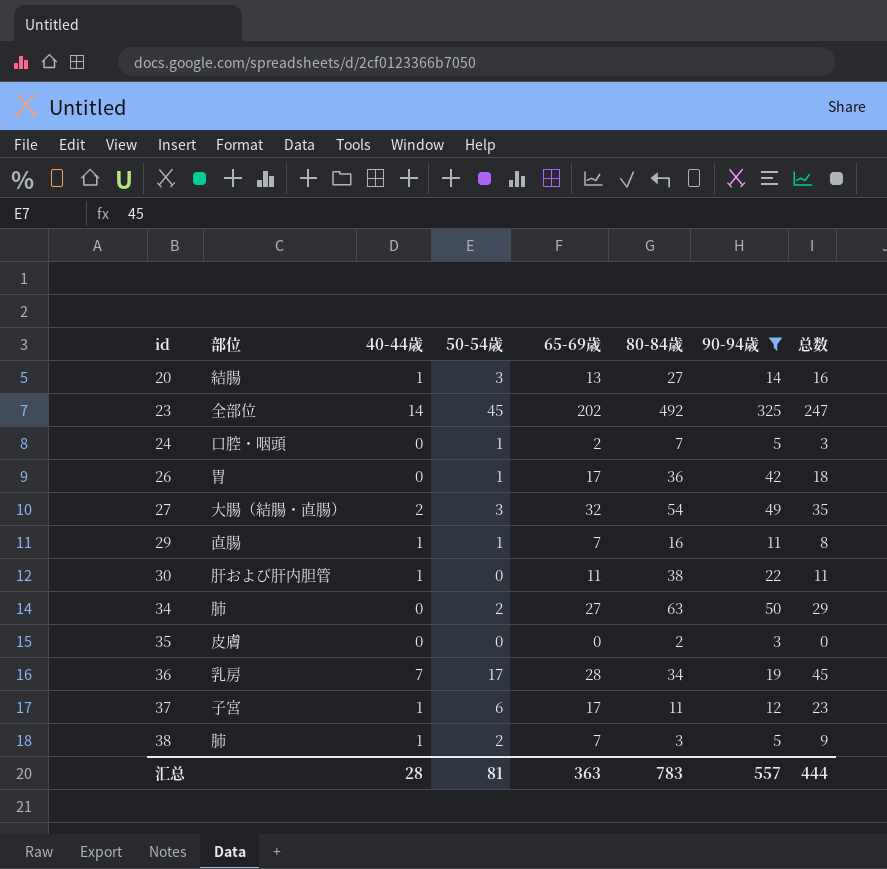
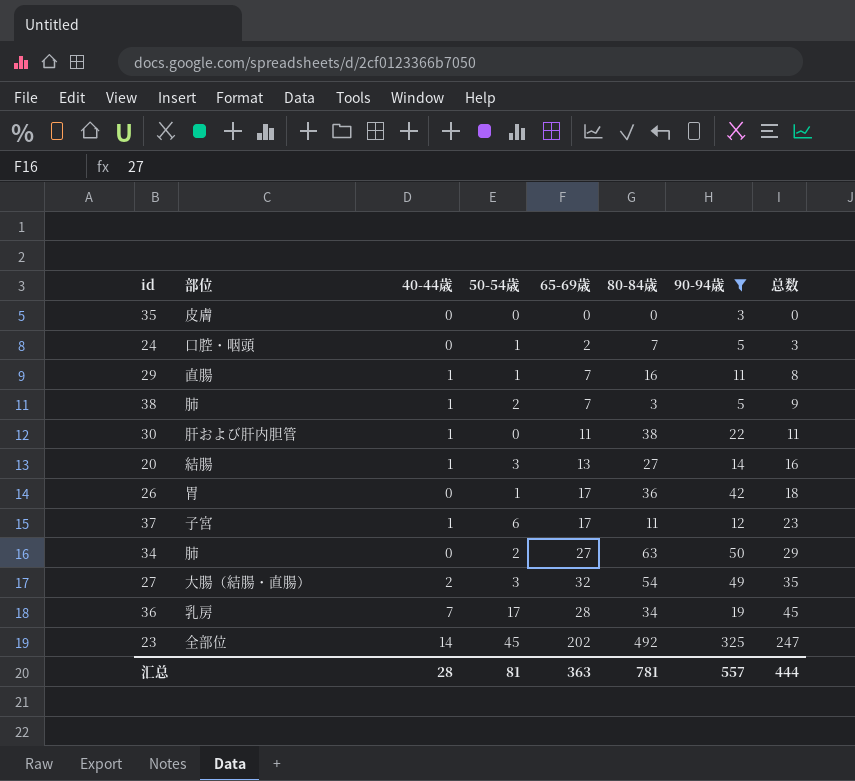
row order: id ascending -> 总数 ascending
35 | 80-84歳: 2 -> 0
汇总 | 80-84歳: 783 -> 781

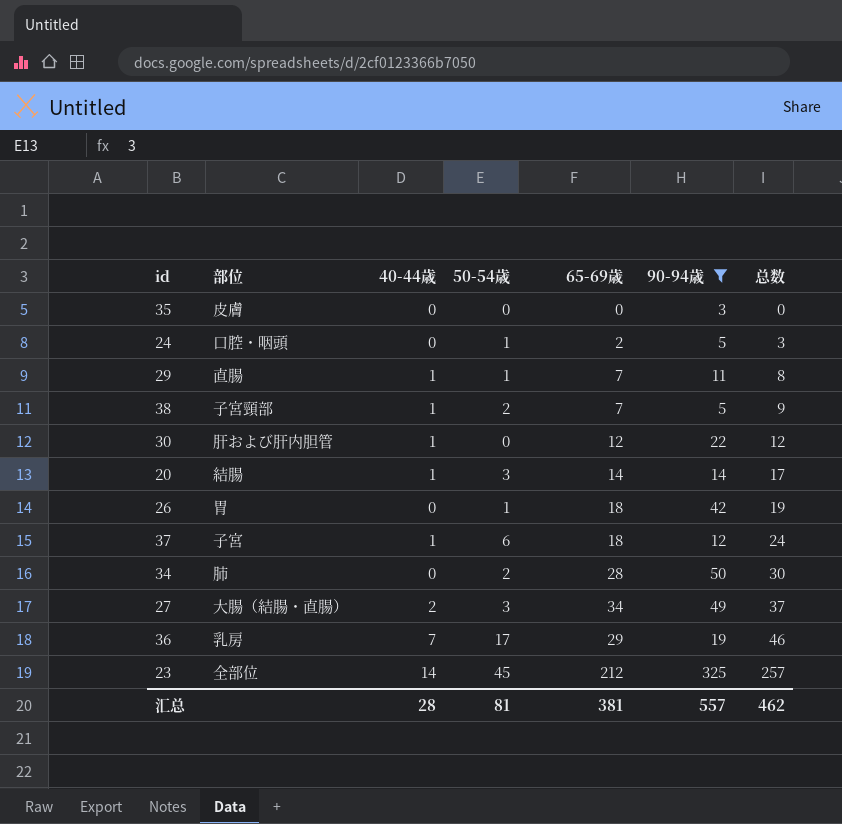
column 80-84歳 | position: 6 -> none
38 | 部位: 肺 -> 子宮頸部
30 | 65-69歳: 11 -> 12
30 | 总数: 11 -> 12
20 | 65-69歳: 13 -> 14
20 | 总数: 16 -> 17
26 | 65-69歳: 17 -> 18
26 | 总数: 18 -> 19
37 | 65-69歳: 17 -> 18
37 | 总数: 23 -> 24
34 | 65-69歳: 27 -> 28
34 | 总数: 29 -> 30
27 | 65-69歳: 32 -> 34
27 | 总数: 35 -> 37
36 | 65-69歳: 28 -> 29
36 | 总数: 45 -> 46
23 | 65-69歳: 202 -> 212
23 | 总数: 247 -> 257
汇总 | 65-69歳: 363 -> 381
汇总 | 总数: 444 -> 462

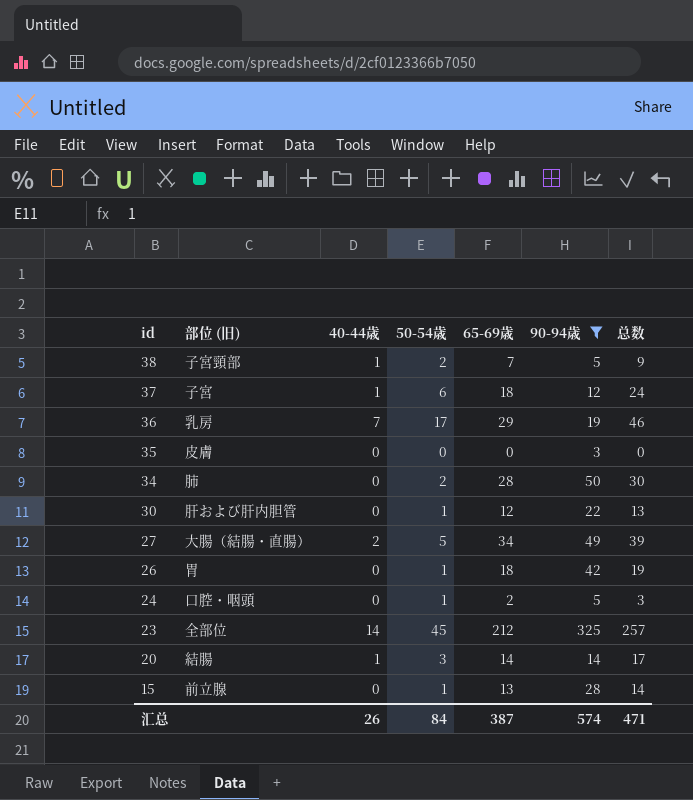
row order: 总数 ascending -> id descending
column name: 部位 -> 部位 (旧)
row 29: 直腸 | 1 | 1 | 7 | 11 | 8 -> none
30 | 40-44歳: 1 -> 0
30 | 50-54歳: 0 -> 1
30 | 总数: 12 -> 13
27 | 50-54歳: 3 -> 5
27 | 总数: 37 -> 39
row 15: none -> 前立腺 | 0 | 1 | 13 | 28 | 14
汇总 | 40-44歳: 28 -> 26
汇总 | 50-54歳: 81 -> 84
汇总 | 65-69歳: 381 -> 387
汇总 | 90-94歳: 557 -> 574
汇总 | 总数: 462 -> 471

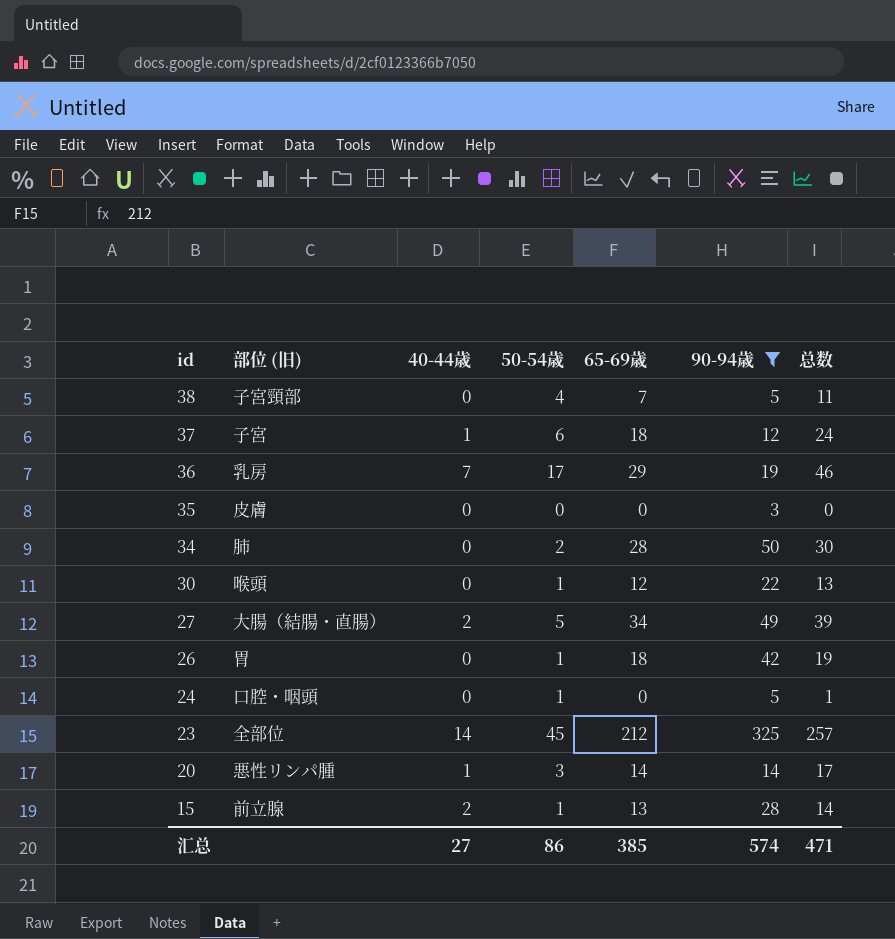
38 | 40-44歳: 1 -> 0
38 | 50-54歳: 2 -> 4
38 | 总数: 9 -> 11
30 | 部位 (旧): 肝および肝内胆管 -> 喉頭
24 | 65-69歳: 2 -> 0
24 | 总数: 3 -> 1
20 | 部位 (旧): 結腸 -> 悪性リンパ腫
15 | 40-44歳: 0 -> 2
汇总 | 40-44歳: 26 -> 27
汇总 | 50-54歳: 84 -> 86
汇总 | 65-69歳: 387 -> 385

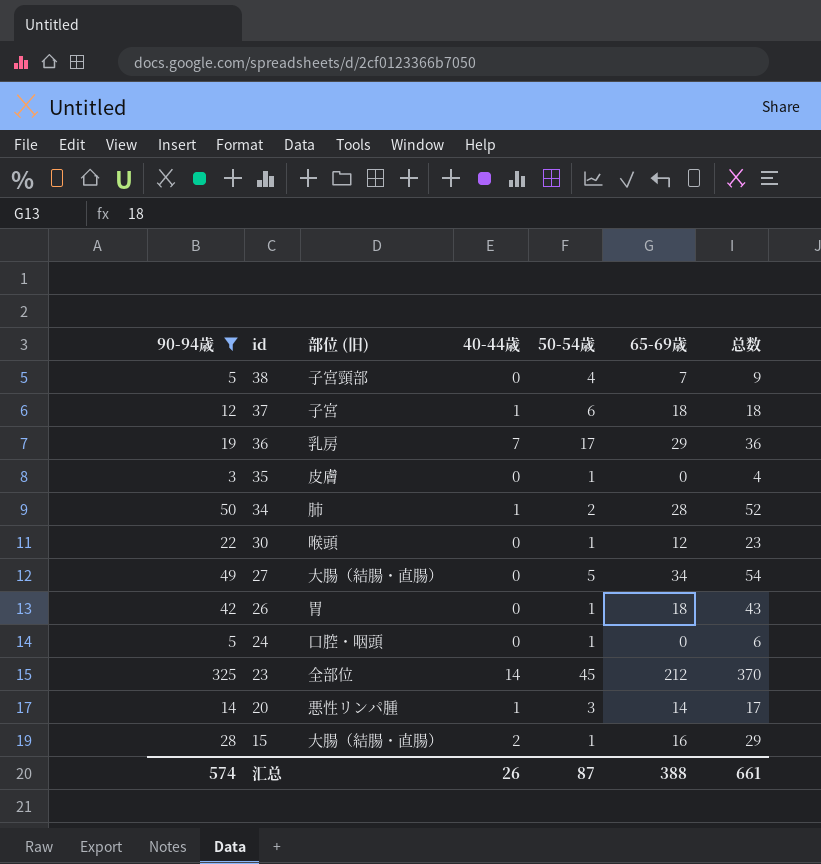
column 90-94歳 | position: 6 -> 1
column 总数 | formula: [50-54歳] + [65-69歳] -> [90-94歳] + [50-54歳]
35 | 50-54歳: 0 -> 1
34 | 40-44歳: 0 -> 1
27 | 40-44歳: 2 -> 0
15 | 部位 (旧): 前立腺 -> 大腸（結腸・直腸）
15 | 65-69歳: 13 -> 16
汇总 | 40-44歳: 27 -> 26
汇总 | 50-54歳: 86 -> 87
汇总 | 65-69歳: 385 -> 388
汇总 | 总数: 471 -> 661

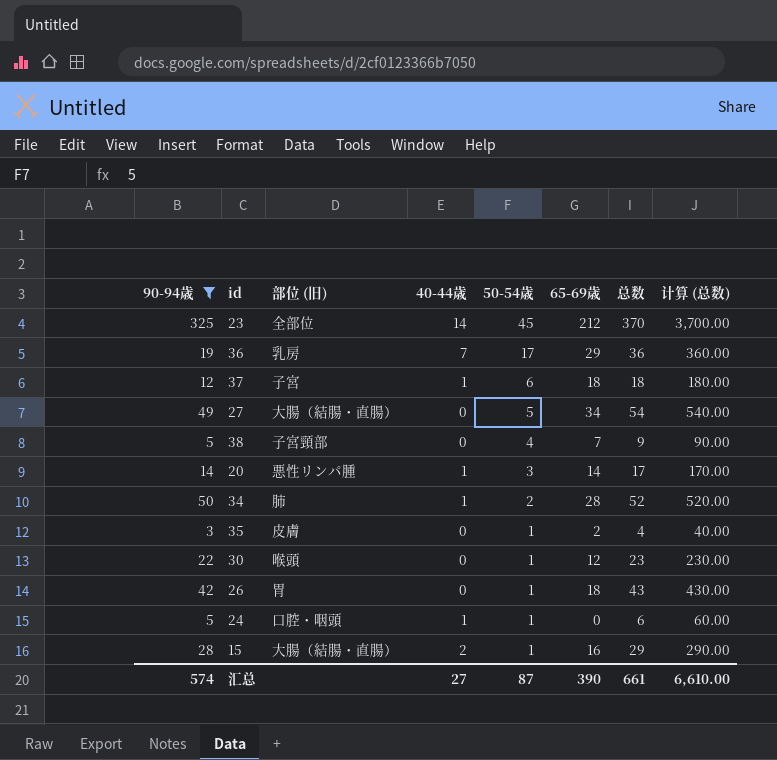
row order: id descending -> 50-54歳 descending
column 计算 (总数) | formula: none -> [总数] * 10
35 | 65-69歳: 0 -> 2
24 | 40-44歳: 0 -> 1
汇总 | 40-44歳: 26 -> 27
汇总 | 65-69歳: 388 -> 390

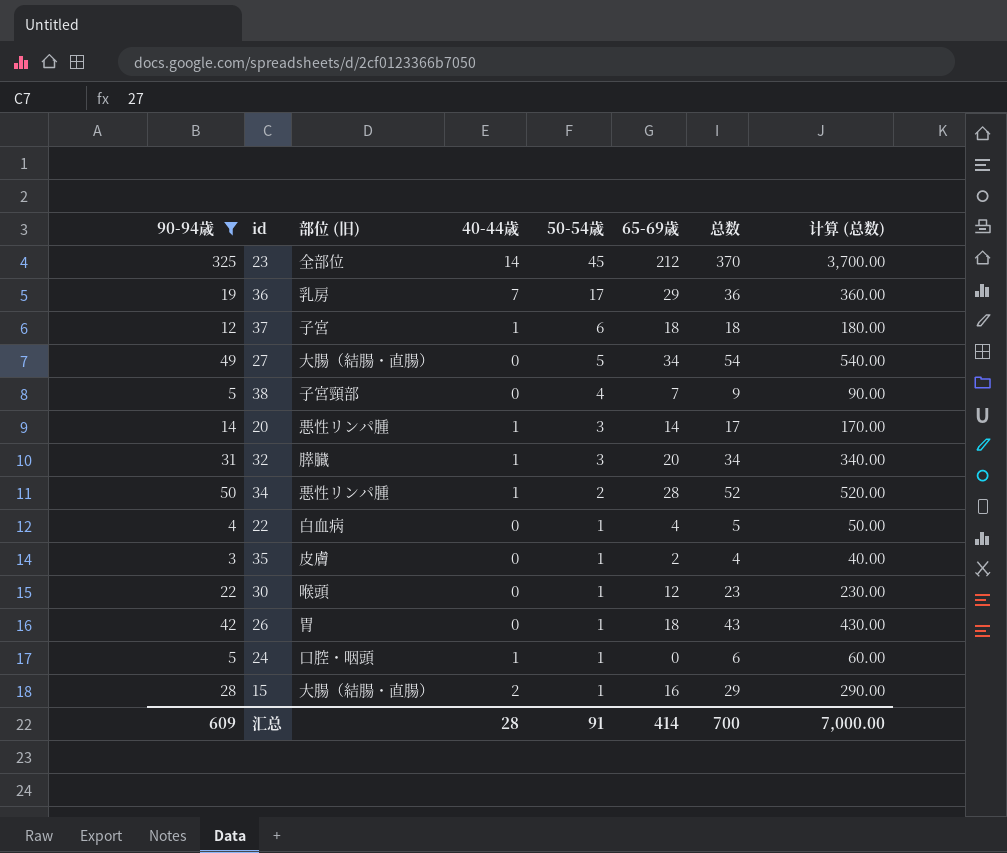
row 32: none -> 31 | 膵臓 | 1 | 3 | 20 | 34 | 340.00
34 | 部位 (旧): 肺 -> 悪性リンパ腫
row 22: none -> 4 | 白血病 | 0 | 1 | 4 | 5 | 50.00
汇总 | 90-94歳: 574 -> 609
汇总 | 40-44歳: 27 -> 28
汇总 | 50-54歳: 87 -> 91
汇总 | 65-69歳: 390 -> 414
汇总 | 总数: 661 -> 700
汇总 | 计算 (总数): 6,610.00 -> 7,000.00

